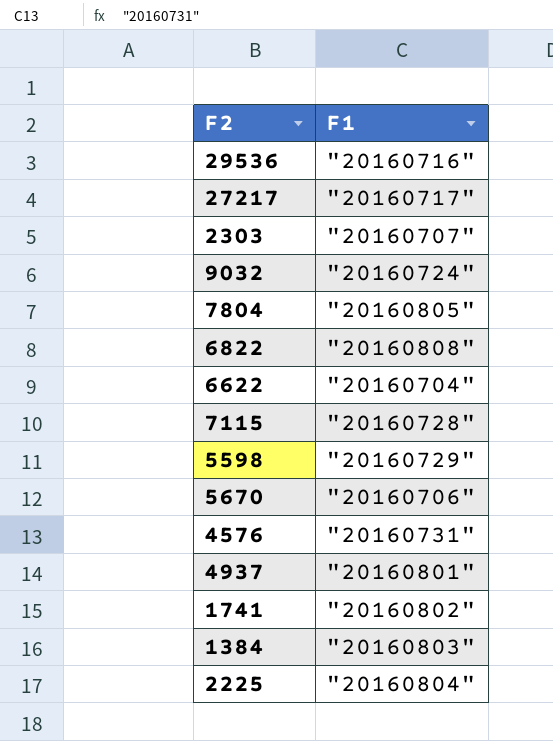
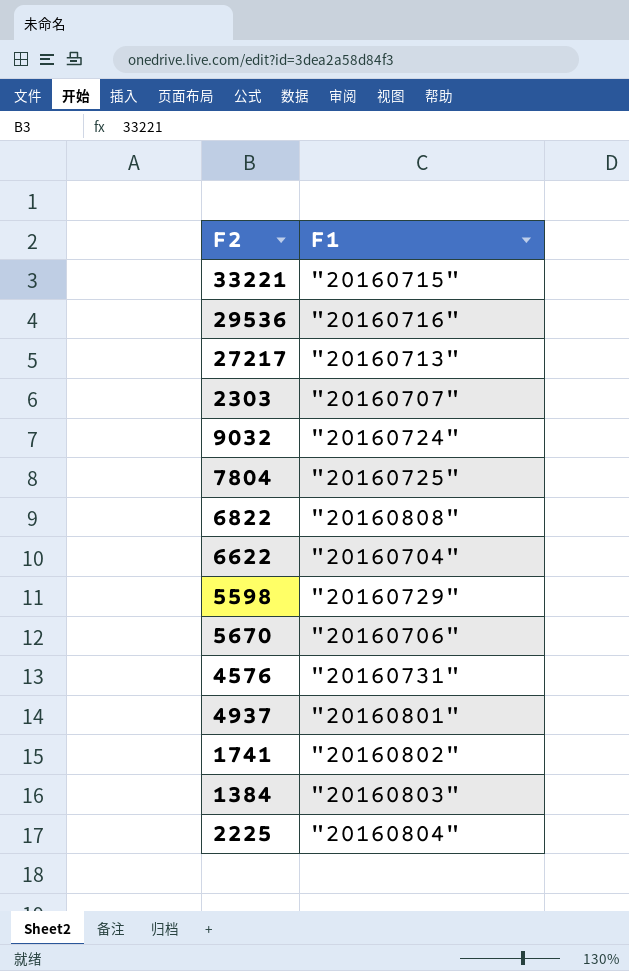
row 7115: "20160728" -> none
row 33221: none -> "20160715"
27217 | F1: "20160717" -> "20160713"
7804 | F1: "20160805" -> "20160725"

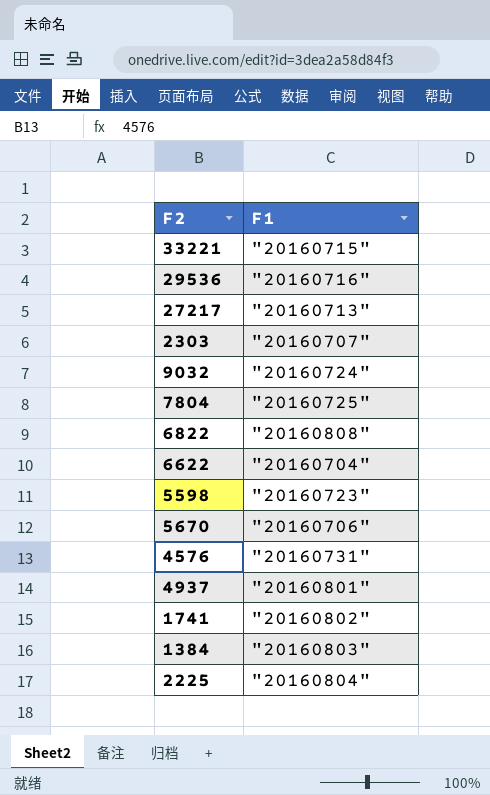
5598 | F1: "20160729" -> "20160723"

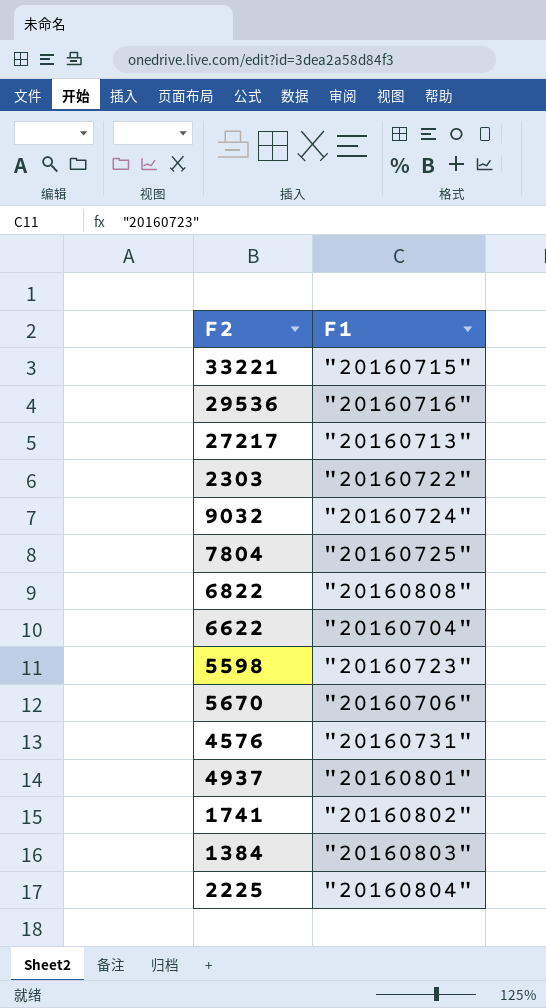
2303 | F1: "20160707" -> "20160722"

